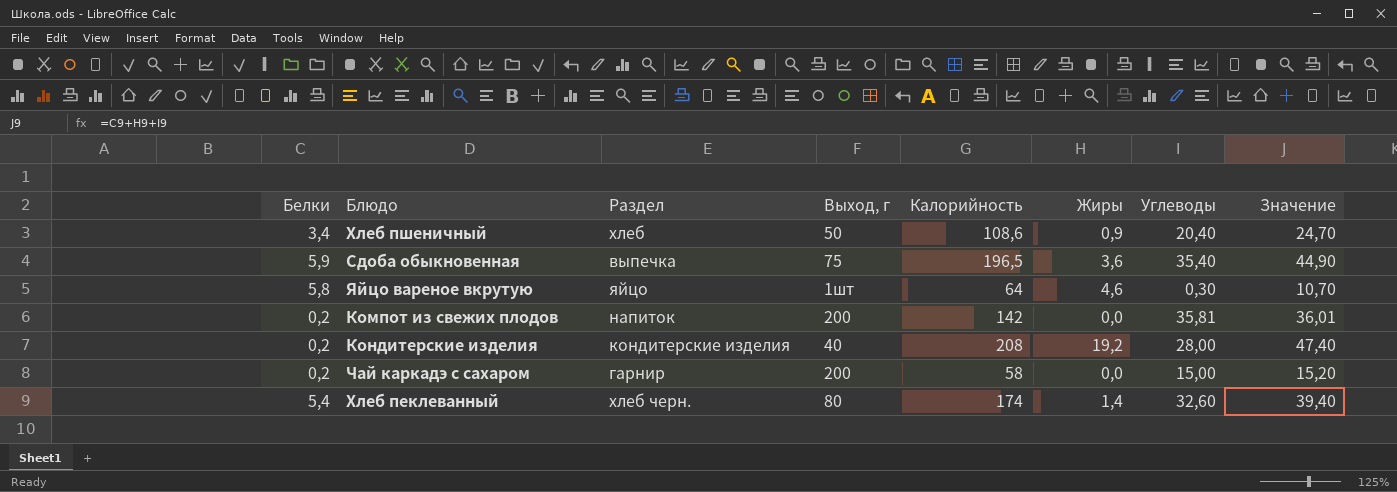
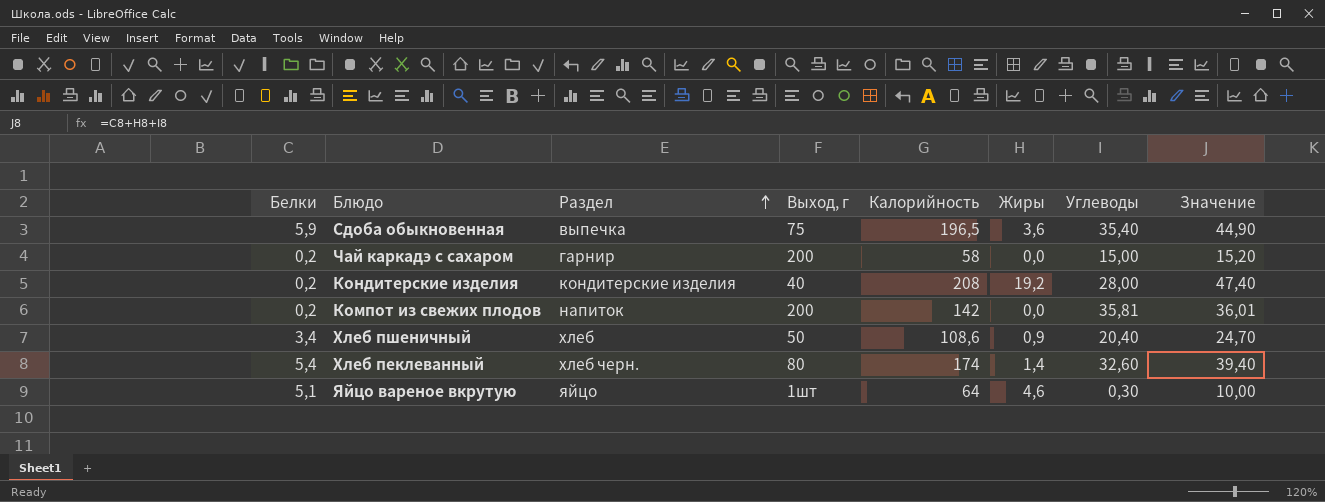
row order: none -> Раздел ascending
Яйцо вареное вкрутую | Белки: 5,8 -> 5,1
Яйцо вареное вкрутую | Значение: 10,70 -> 10,00

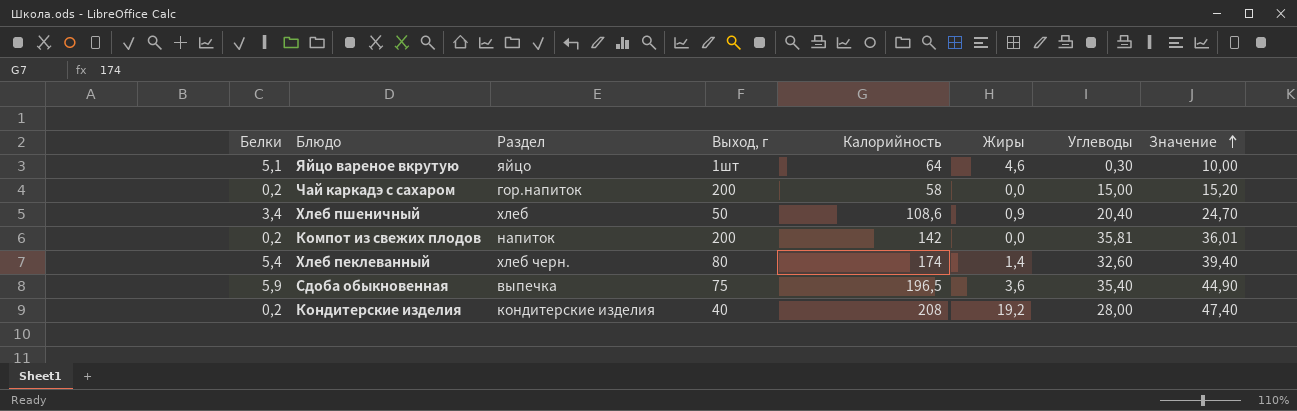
row order: Раздел ascending -> Значение ascending
Чай каркадэ с сахаром | Раздел: гарнир -> гор.напиток

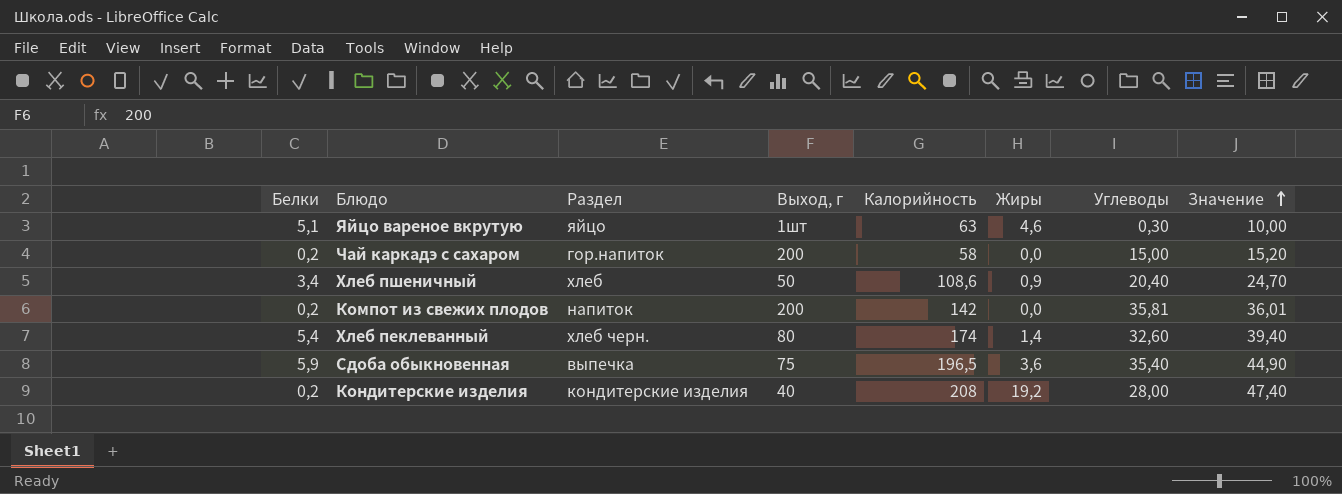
Яйцо вареное вкрутую | Калорийность: 64 -> 63

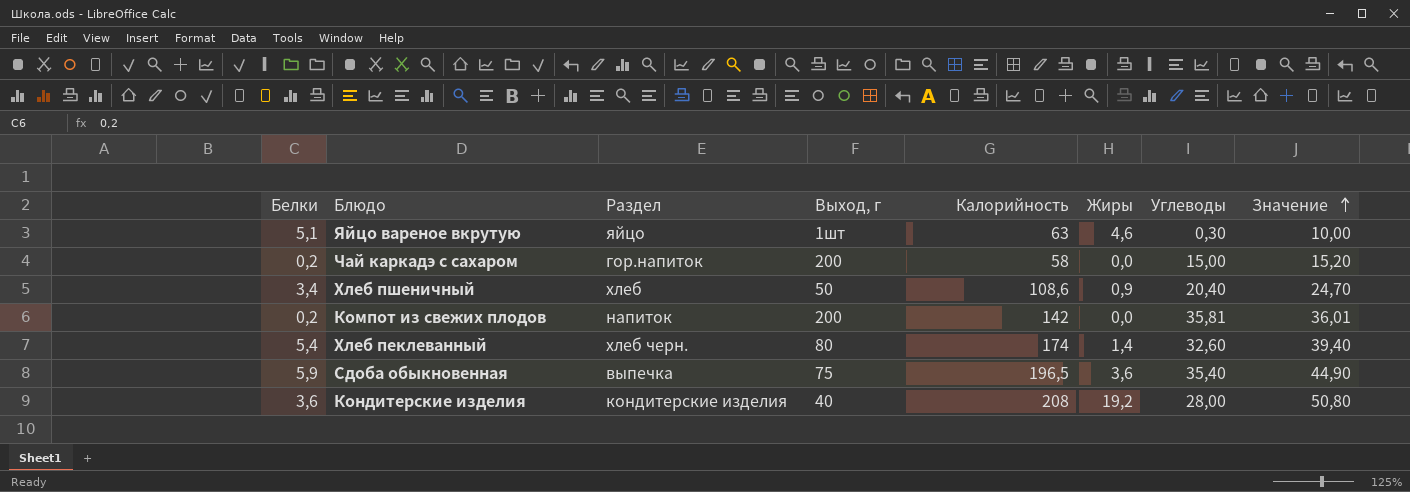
Кондитерские изделия | Белки: 0,2 -> 3,6
Кондитерские изделия | Значение: 47,40 -> 50,80

